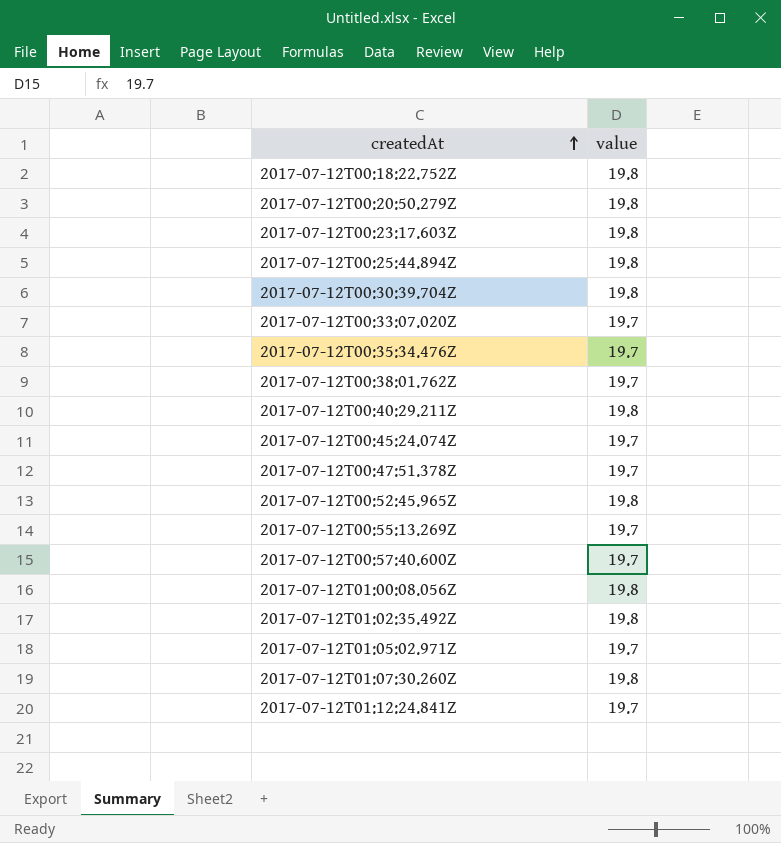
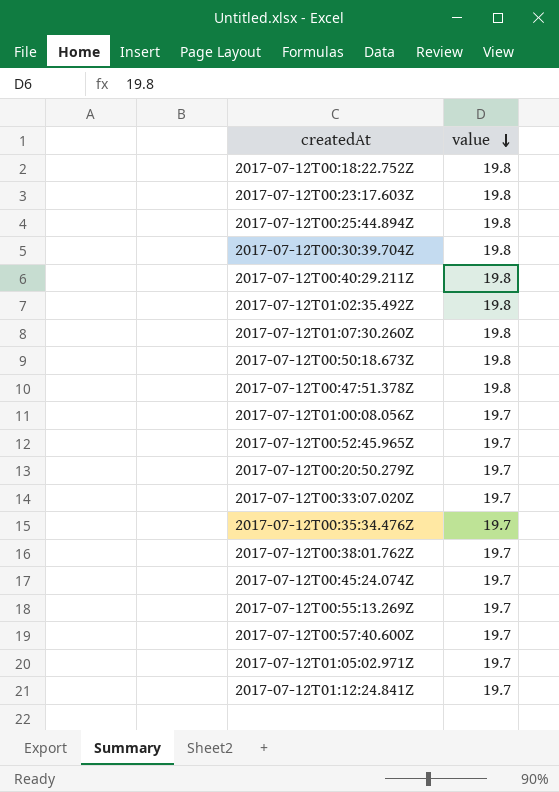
row order: createdAt ascending -> value descending
row 2017-07-12T00:50:18.673Z: none -> 19.8
2017-07-12T00:47:51.378Z | value: 19.7 -> 19.8
2017-07-12T01:00:08.056Z | value: 19.8 -> 19.7
2017-07-12T00:52:45.965Z | value: 19.8 -> 19.7
2017-07-12T00:20:50.279Z | value: 19.8 -> 19.7

